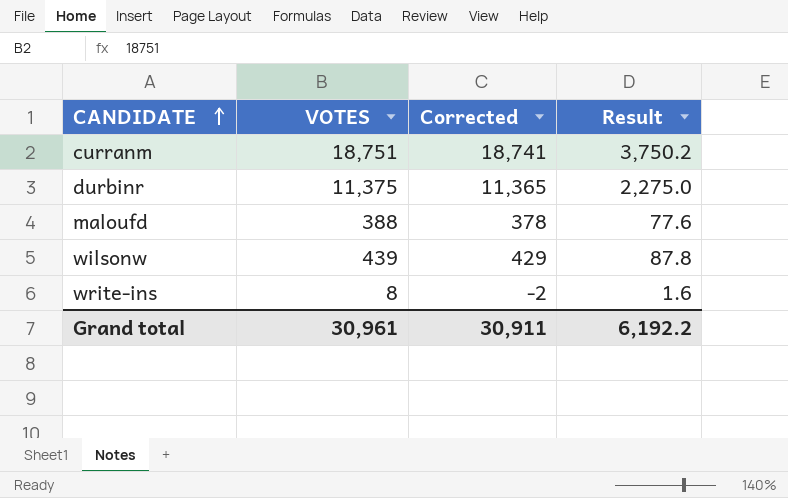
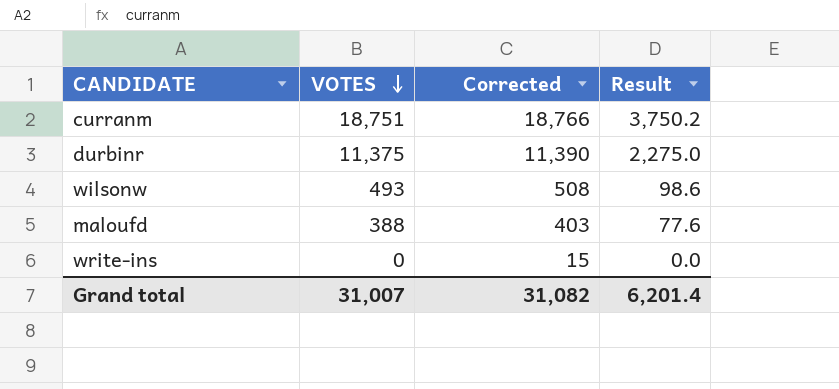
row order: CANDIDATE ascending -> VOTES descending
column Corrected | formula: [VOTES] - 10 -> [VOTES] + 15
wilsonw | VOTES: 439 -> 493
wilsonw | Result: 87.8 -> 98.6
write-ins | VOTES: 8 -> 0
write-ins | Result: 1.6 -> 0.0
Grand total | VOTES: 30,961 -> 31,007
Grand total | Corrected: 30,911 -> 31,082
Grand total | Result: 6,192.2 -> 6,201.4

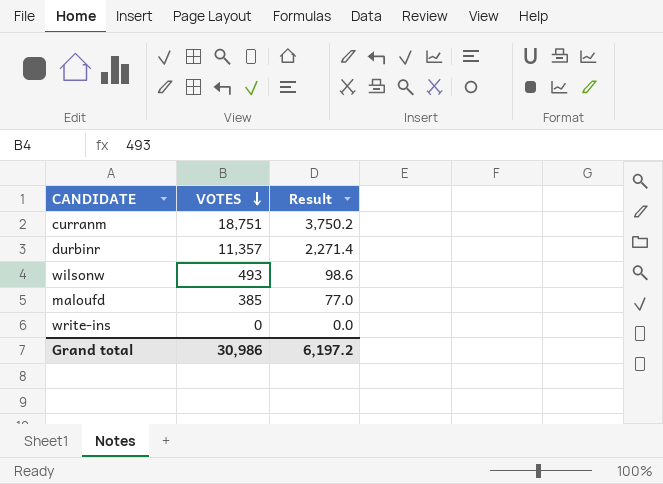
column Corrected | formula: [VOTES] + 15 -> none
durbinr | VOTES: 11,375 -> 11,357
durbinr | Result: 2,275.0 -> 2,271.4
maloufd | VOTES: 388 -> 385
maloufd | Result: 77.6 -> 77.0
Grand total | VOTES: 31,007 -> 30,986
Grand total | Result: 6,201.4 -> 6,197.2

